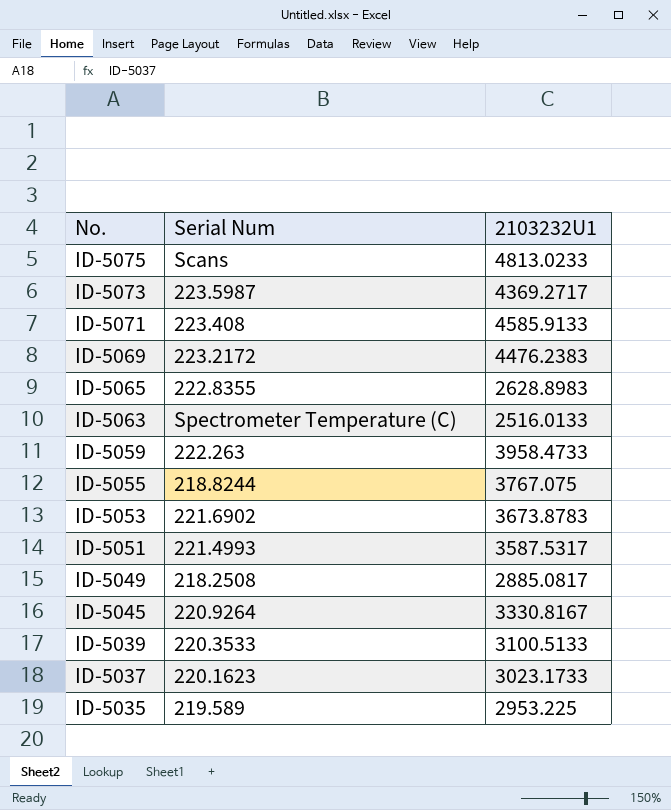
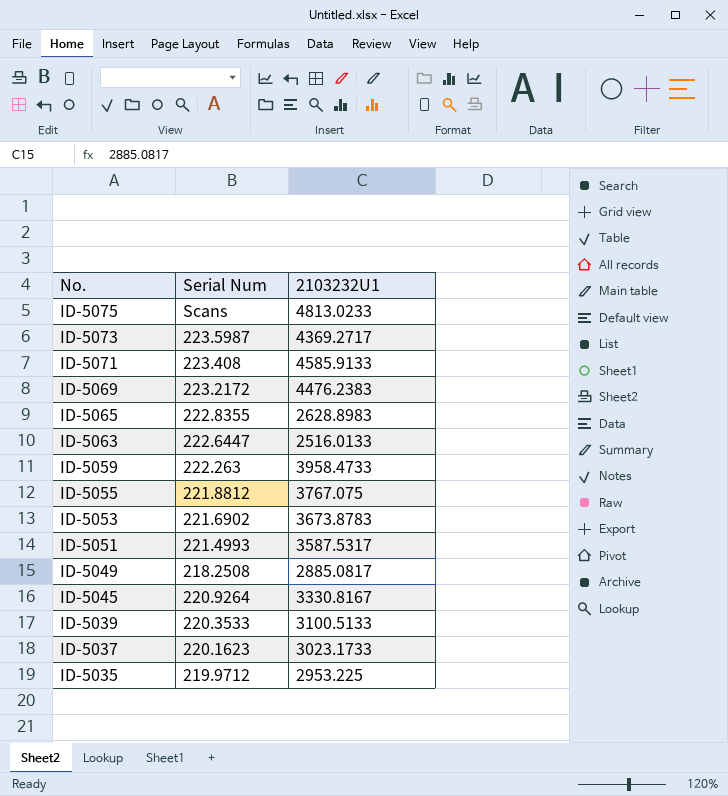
ID-5063 | Serial Num: Spectrometer Temperature (C) -> 222.6447
ID-5055 | Serial Num: 218.8244 -> 221.8812
ID-5035 | Serial Num: 219.589 -> 219.9712

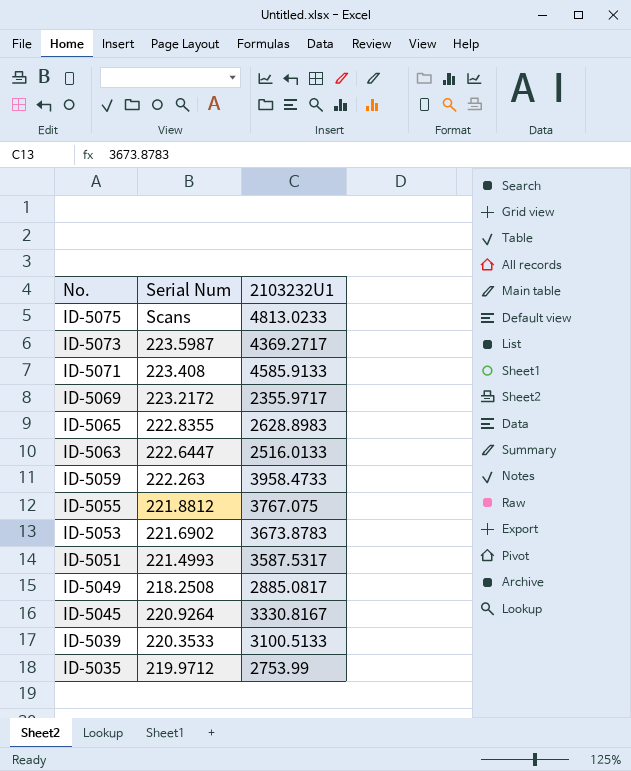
row ID-5037: 220.1623 | 3023.1733 -> none
ID-5069 | 2103232U1: 4476.2383 -> 2355.9717
ID-5035 | 2103232U1: 2953.225 -> 2753.99

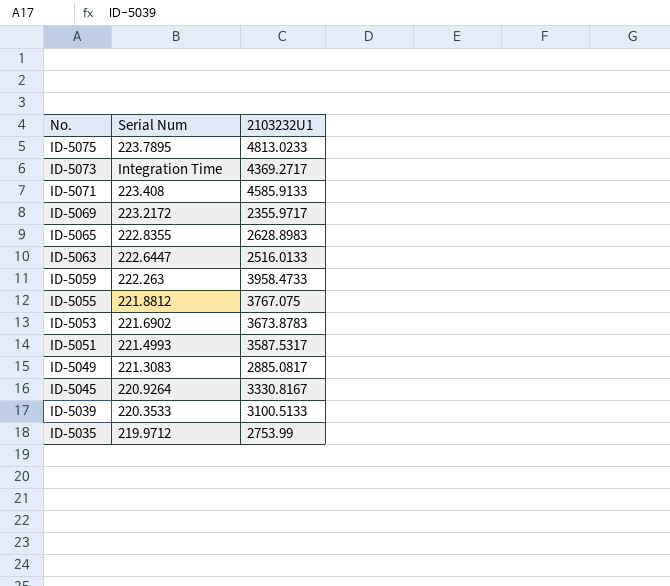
ID-5075 | Serial Num: Scans -> 223.7895
ID-5073 | Serial Num: 223.5987 -> Integration Time
ID-5049 | Serial Num: 218.2508 -> 221.3083

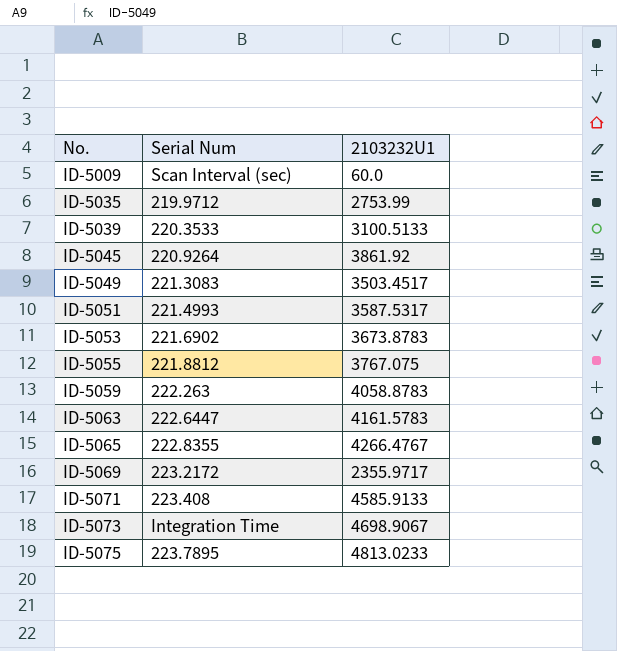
row order: No. descending -> No. ascending
row ID-5009: none -> Scan Interval (sec) | 60.0
ID-5045 | 2103232U1: 3330.8167 -> 3861.92
ID-5049 | 2103232U1: 2885.0817 -> 3503.4517
ID-5059 | 2103232U1: 3958.4733 -> 4058.8783
ID-5063 | 2103232U1: 2516.0133 -> 4161.5783
ID-5065 | 2103232U1: 2628.8983 -> 4266.4767
ID-5073 | 2103232U1: 4369.2717 -> 4698.9067

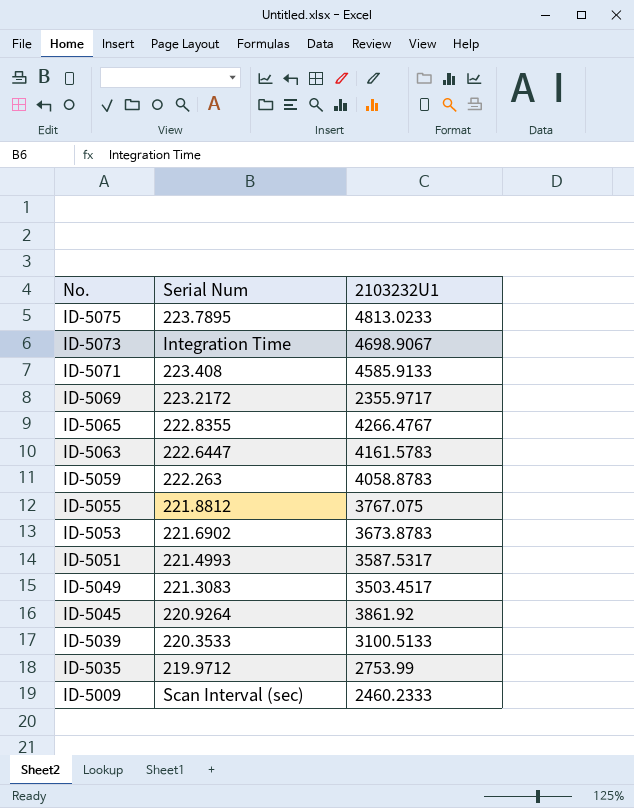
row order: No. ascending -> No. descending
ID-5009 | 2103232U1: 60.0 -> 2460.2333

